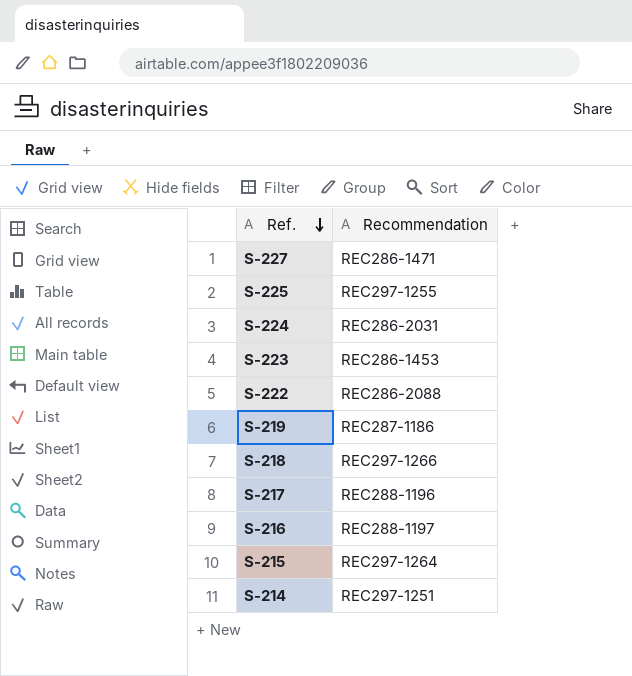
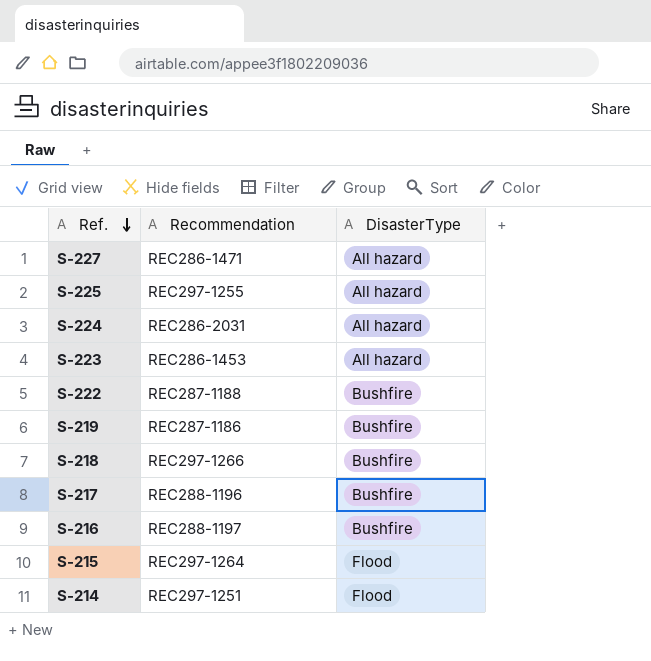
column DisasterType | position: none -> 3
S-222 | Recommendation: REC286-2088 -> REC287-1188

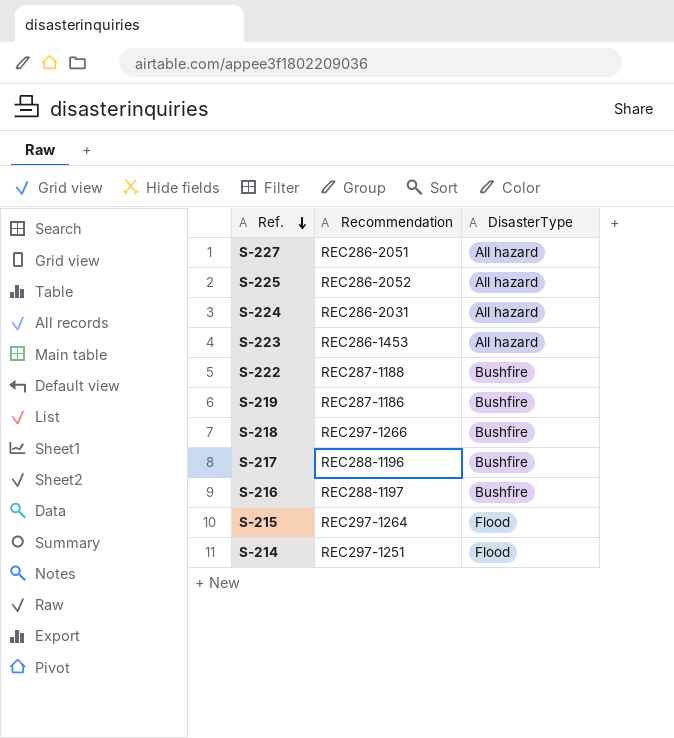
S-227 | Recommendation: REC286-1471 -> REC286-2051
S-225 | Recommendation: REC297-1255 -> REC286-2052

